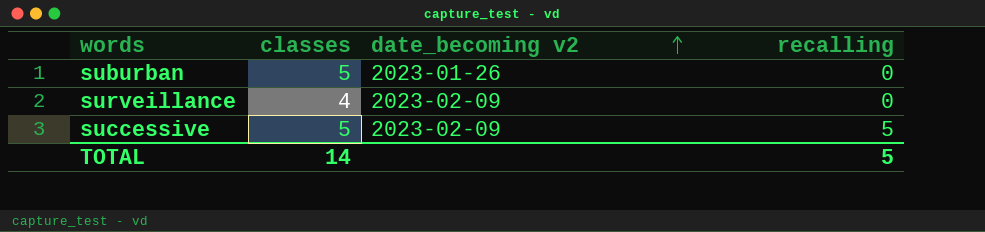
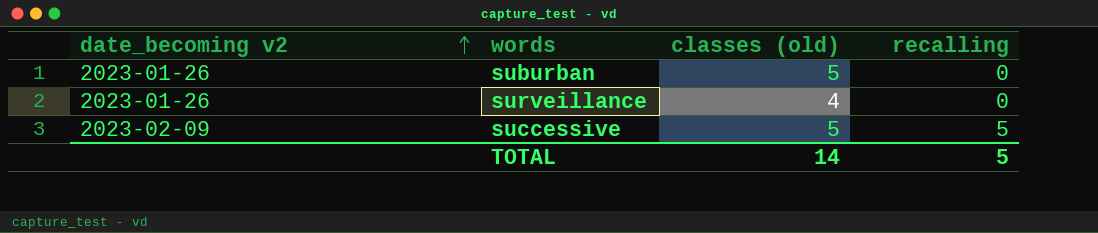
column date_becoming v2 | position: 3 -> 1
column name: classes -> classes (old)
surveillance | date_becoming v2: 2023-02-09 -> 2023-01-26

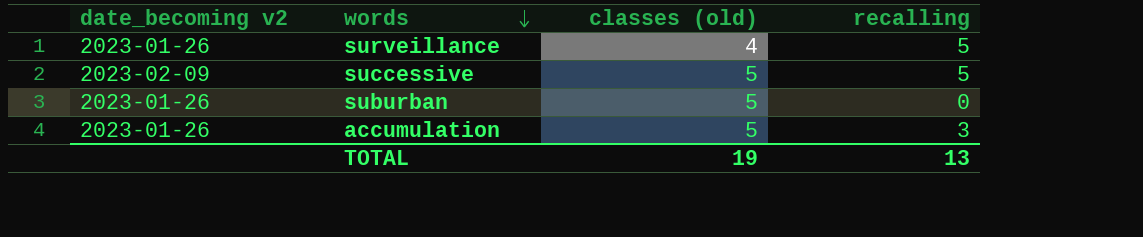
row order: date_becoming v2 ascending -> words descending
surveillance | recalling: 0 -> 5
row accumulation: none -> 2023-01-26 | 5 | 3
TOTAL | classes (old): 14 -> 19
TOTAL | recalling: 5 -> 13

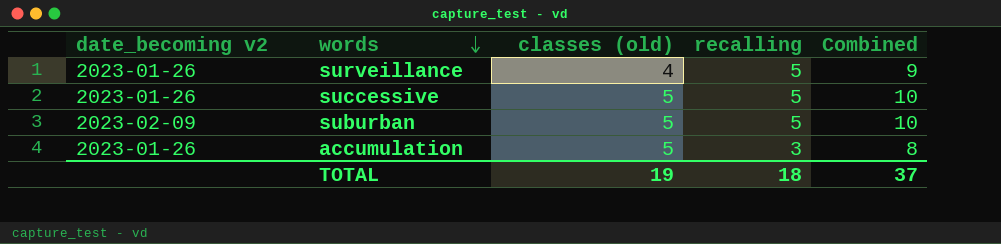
column Combined | formula: none -> [classes (old)] + [recalling]
successive | date_becoming v2: 2023-02-09 -> 2023-01-26
suburban | date_becoming v2: 2023-01-26 -> 2023-02-09
suburban | recalling: 0 -> 5
TOTAL | recalling: 13 -> 18

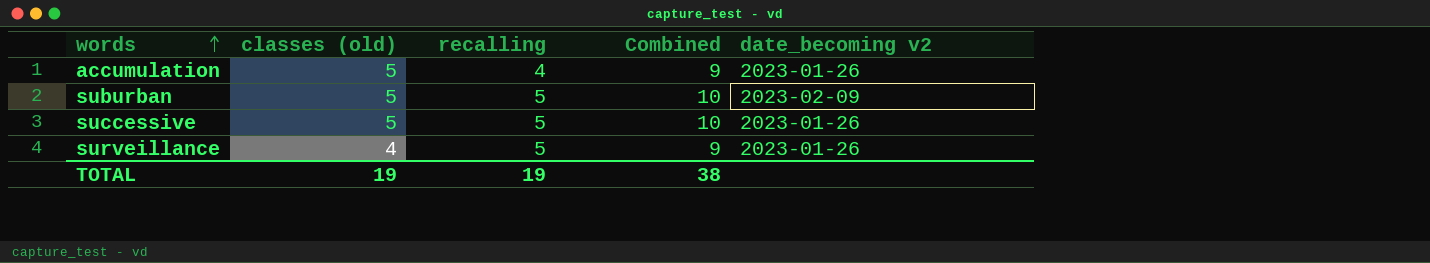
row order: words descending -> words ascending
column date_becoming v2 | position: 1 -> 5
accumulation | recalling: 3 -> 4
accumulation | Combined: 8 -> 9
TOTAL | recalling: 18 -> 19
TOTAL | Combined: 37 -> 38

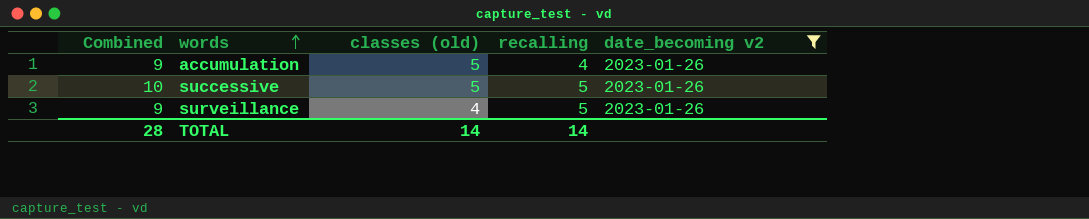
filter: none -> date_becoming v2 = 2023-01-26
column Combined | position: 4 -> 1
TOTAL | Combined: 38 -> 28
TOTAL | classes (old): 19 -> 14
TOTAL | recalling: 19 -> 14

